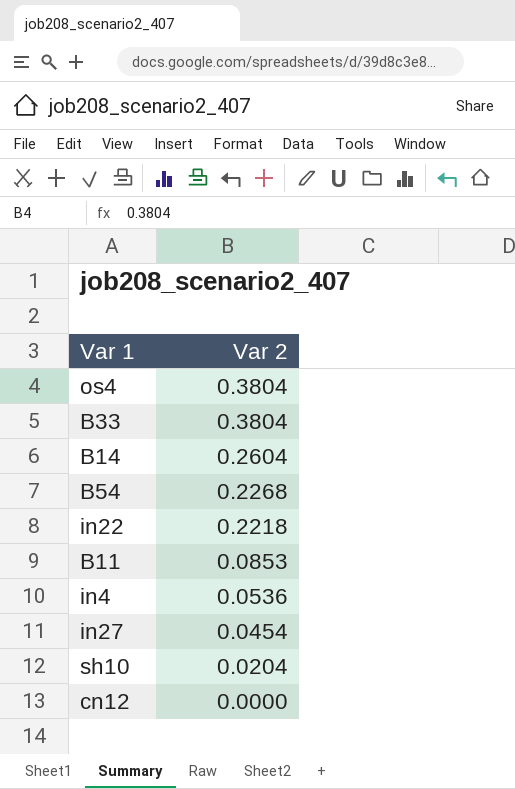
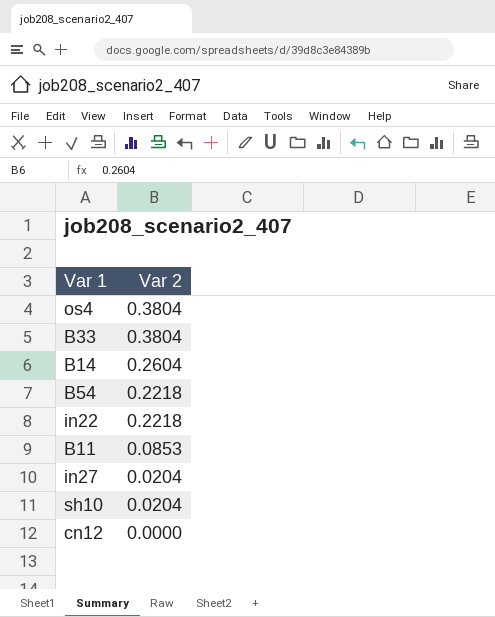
row in4: 0.0536 -> none
B54 | Var 2: 0.2268 -> 0.2218
in27 | Var 2: 0.0454 -> 0.0204

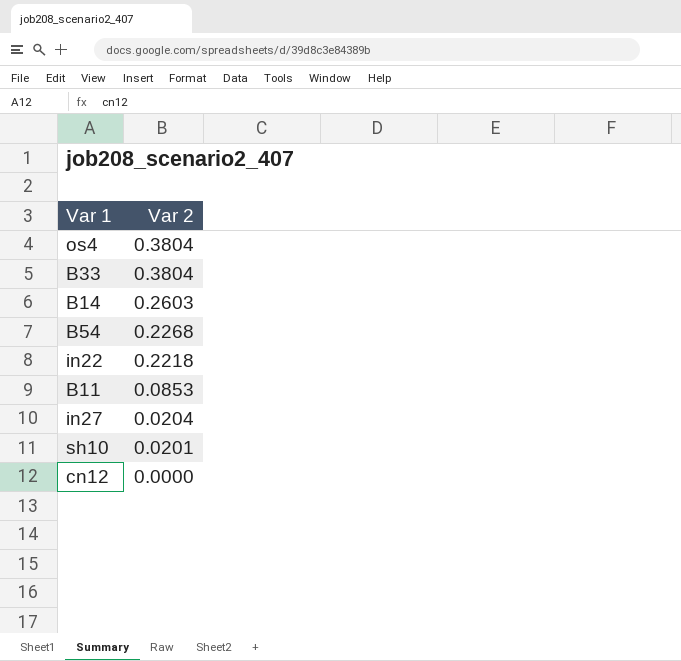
B14 | Var 2: 0.2604 -> 0.2603
B54 | Var 2: 0.2218 -> 0.2268
sh10 | Var 2: 0.0204 -> 0.0201

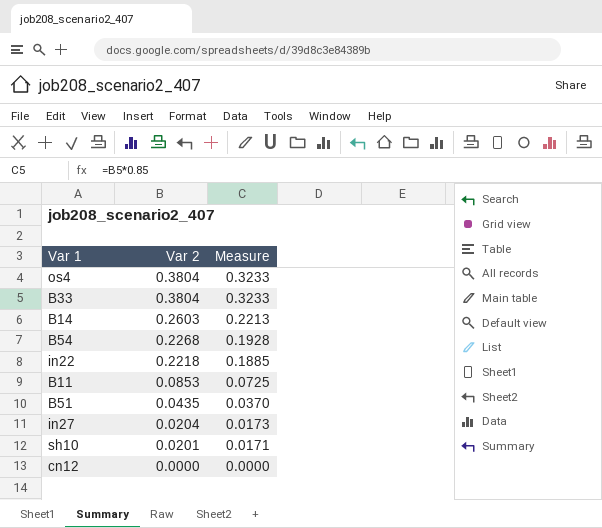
column Measure | formula: none -> [Var 2] * 0.85
row B51: none -> 0.0435 | 0.0370

